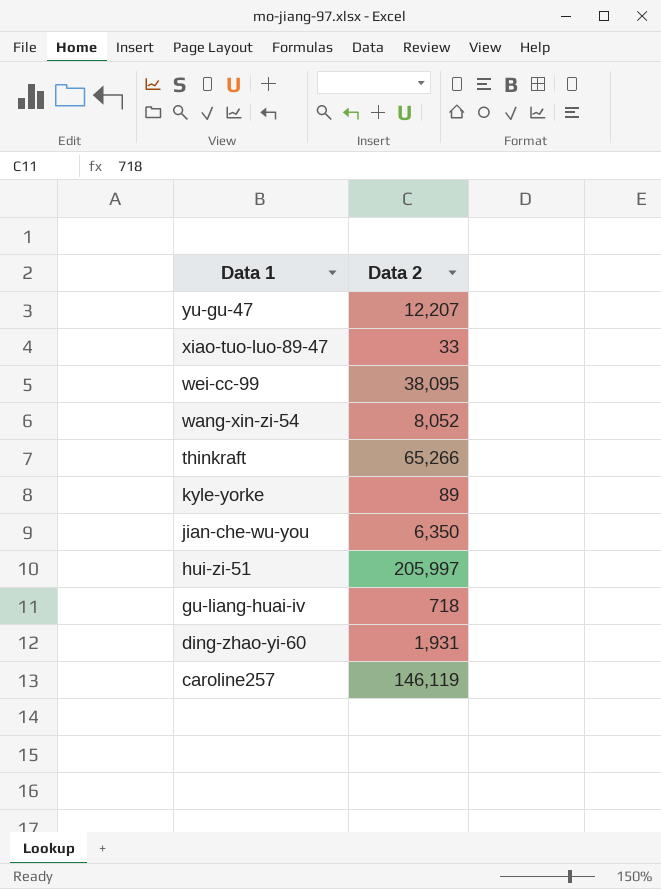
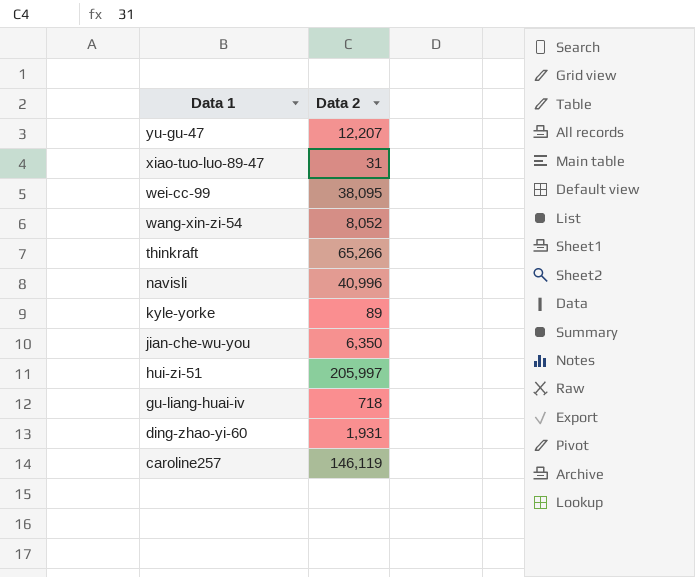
xiao-tuo-luo-89-47 | Data 2: 33 -> 31
row navisli: none -> 40,996

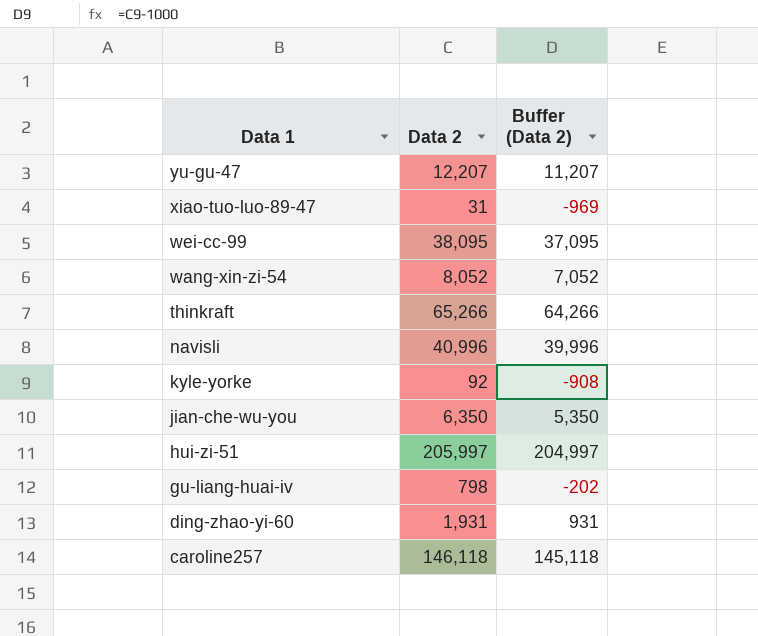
column Buffer (Data 2) | formula: none -> [Data 2] - 1000
kyle-yorke | Data 2: 89 -> 92
gu-liang-huai-iv | Data 2: 718 -> 798
caroline257 | Data 2: 146,119 -> 146,118

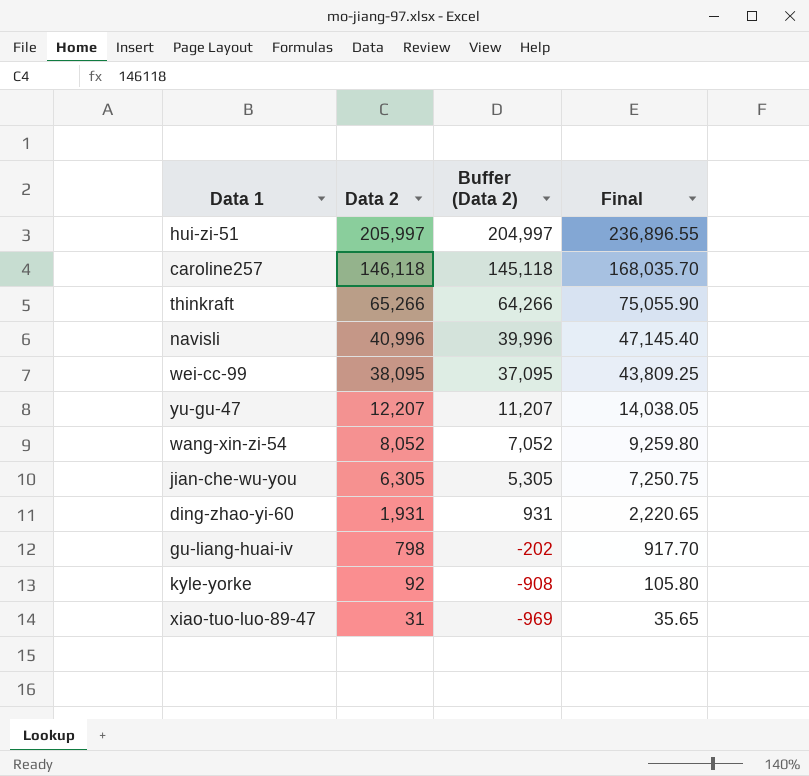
row order: Data 1 descending -> Data 2 descending
column Final | formula: none -> [Data 2] * 1.15
jian-che-wu-you | Data 2: 6,350 -> 6,305
jian-che-wu-you | Buffer (Data 2): 5,350 -> 5,305

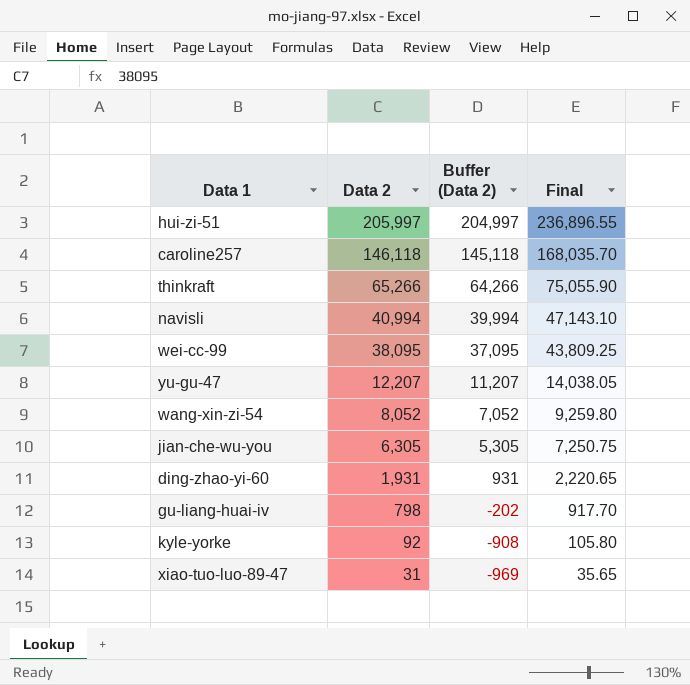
navisli | Data 2: 40,996 -> 40,994
navisli | Buffer (Data 2): 39,996 -> 39,994
navisli | Final: 47,145.40 -> 47,143.10

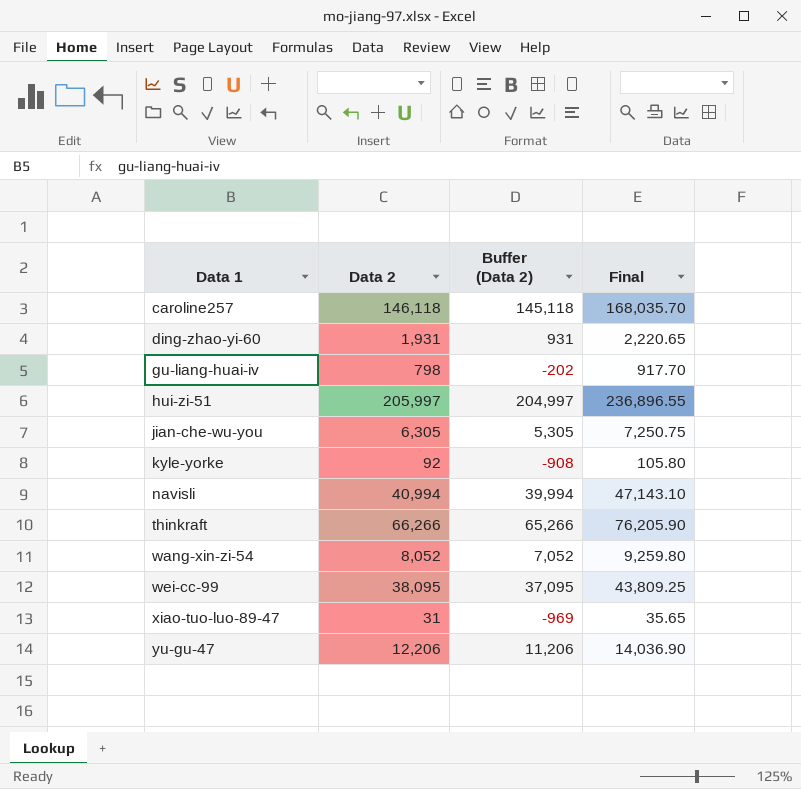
row order: Data 2 descending -> Data 1 ascending
thinkraft | Data 2: 65,266 -> 66,266
thinkraft | Buffer (Data 2): 64,266 -> 65,266
thinkraft | Final: 75,055.90 -> 76,205.90
yu-gu-47 | Data 2: 12,207 -> 12,206
yu-gu-47 | Buffer (Data 2): 11,207 -> 11,206
yu-gu-47 | Final: 14,038.05 -> 14,036.90

